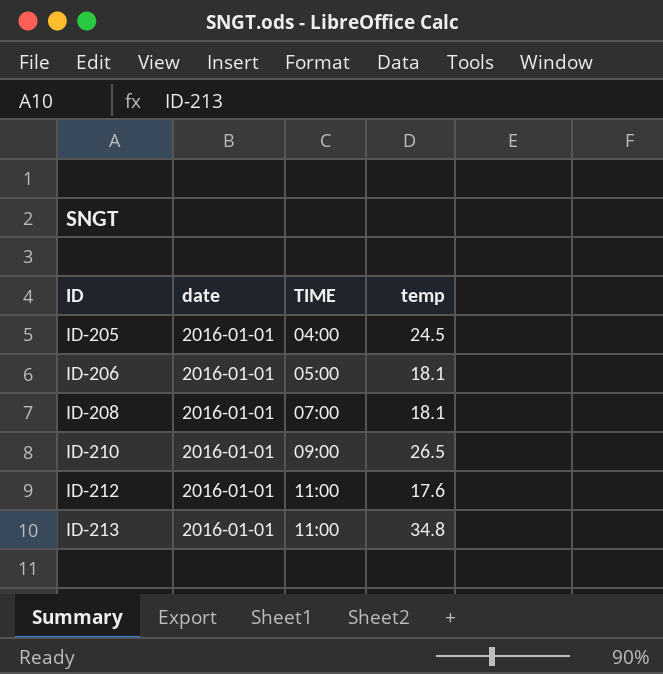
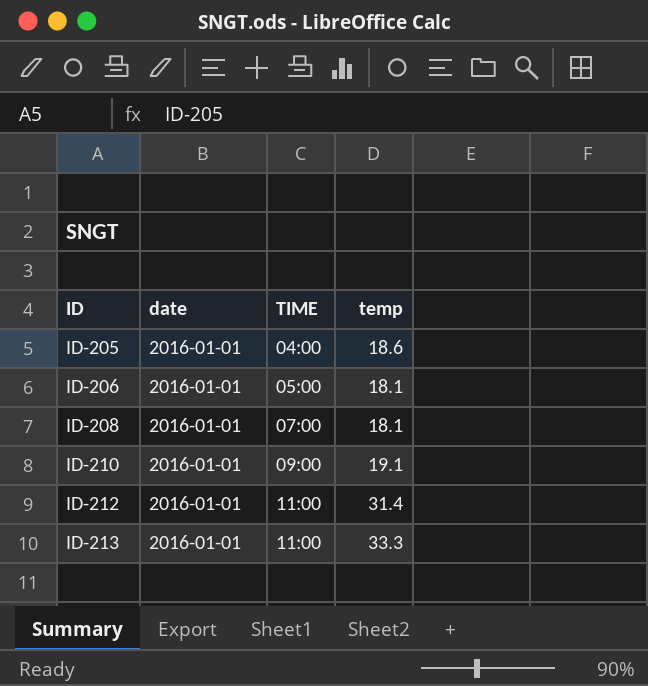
ID-205 | temp: 24.5 -> 18.6
ID-210 | temp: 26.5 -> 19.1
ID-212 | temp: 17.6 -> 31.4
ID-213 | temp: 34.8 -> 33.3

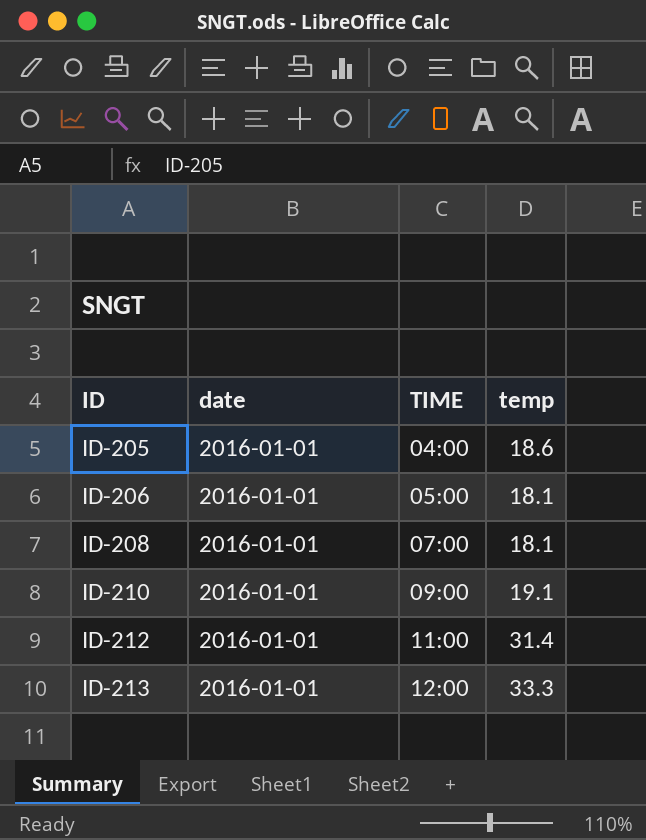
ID-213 | TIME: 11:00 -> 12:00

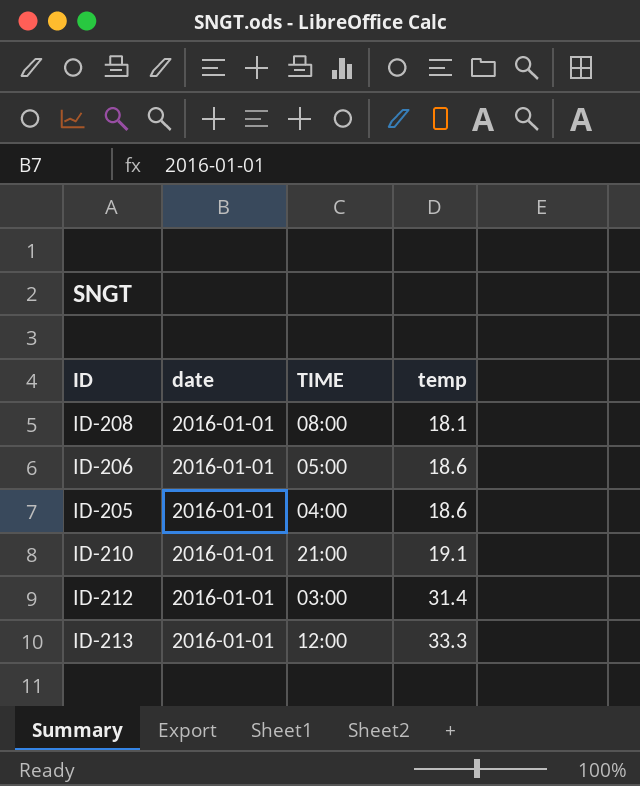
row order: ID ascending -> temp ascending
ID-208 | TIME: 07:00 -> 08:00
ID-206 | temp: 18.1 -> 18.6
ID-210 | TIME: 09:00 -> 21:00
ID-212 | TIME: 11:00 -> 03:00

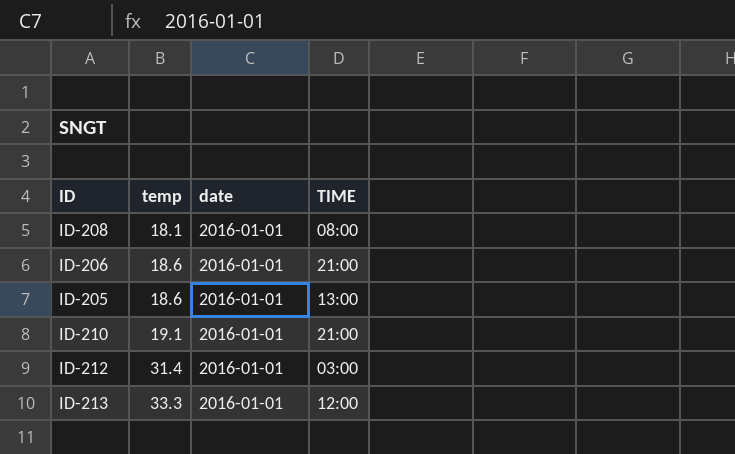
column temp | position: 4 -> 2
ID-206 | TIME: 05:00 -> 21:00
ID-205 | TIME: 04:00 -> 13:00

